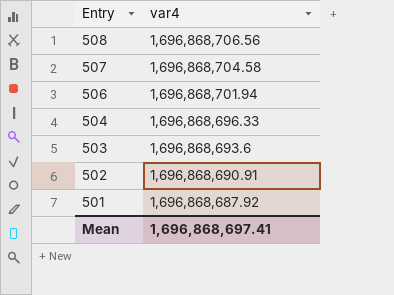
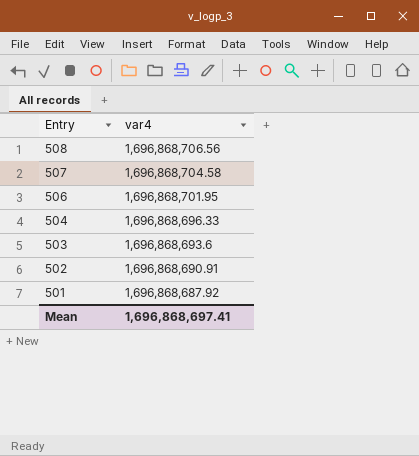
506 | var4: 1,696,868,701.94 -> 1,696,868,701.95

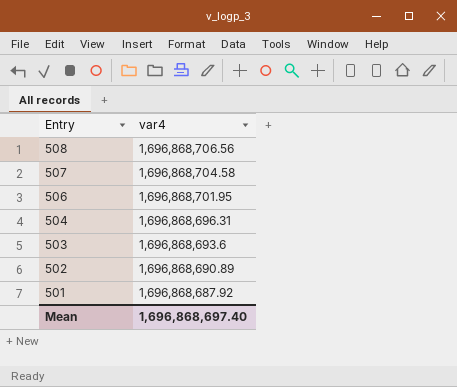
504 | var4: 1,696,868,696.33 -> 1,696,868,696.31
502 | var4: 1,696,868,690.91 -> 1,696,868,690.89
Mean | var4: 1,696,868,697.41 -> 1,696,868,697.40

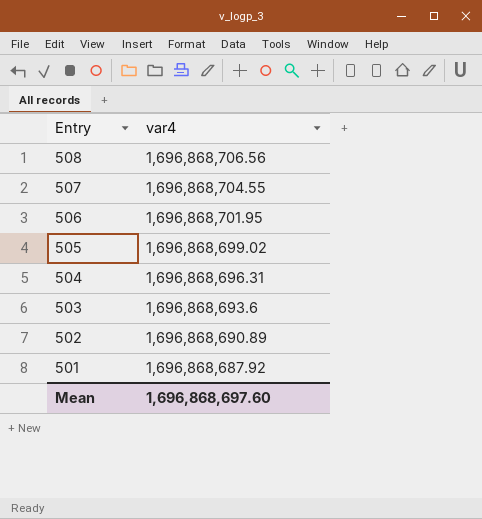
507 | var4: 1,696,868,704.58 -> 1,696,868,704.55
row 505: none -> 1,696,868,699.02
Mean | var4: 1,696,868,697.40 -> 1,696,868,697.60

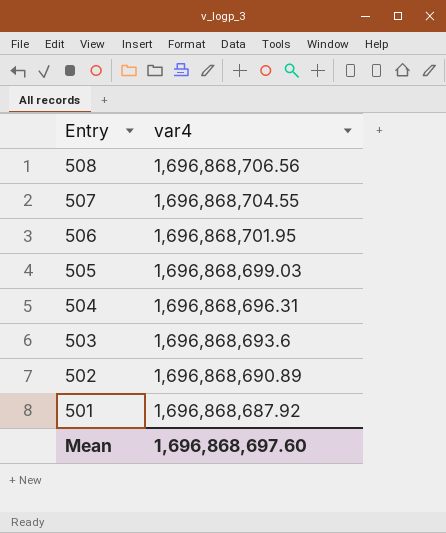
505 | var4: 1,696,868,699.02 -> 1,696,868,699.03

